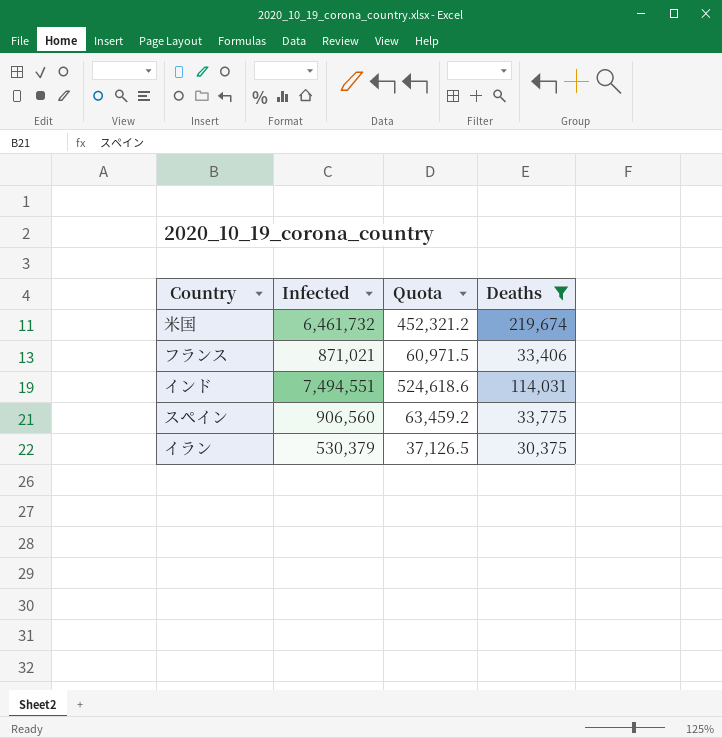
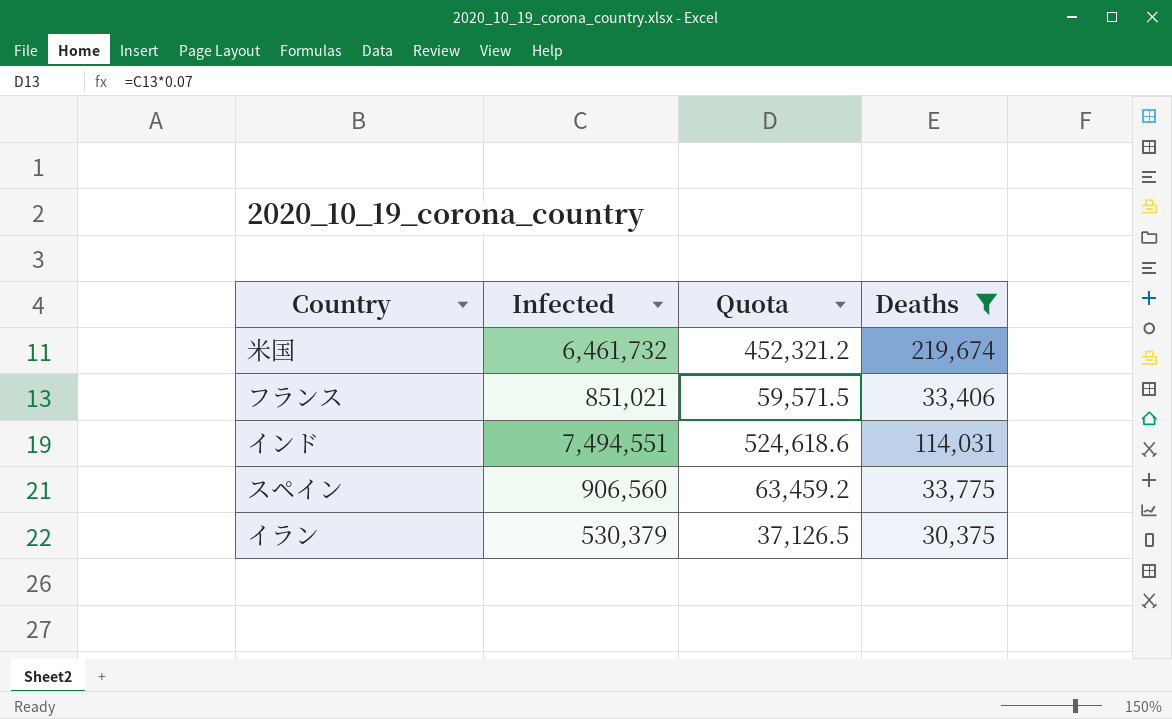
フランス | Infected: 871,021 -> 851,021
フランス | Quota: 60,971.5 -> 59,571.5

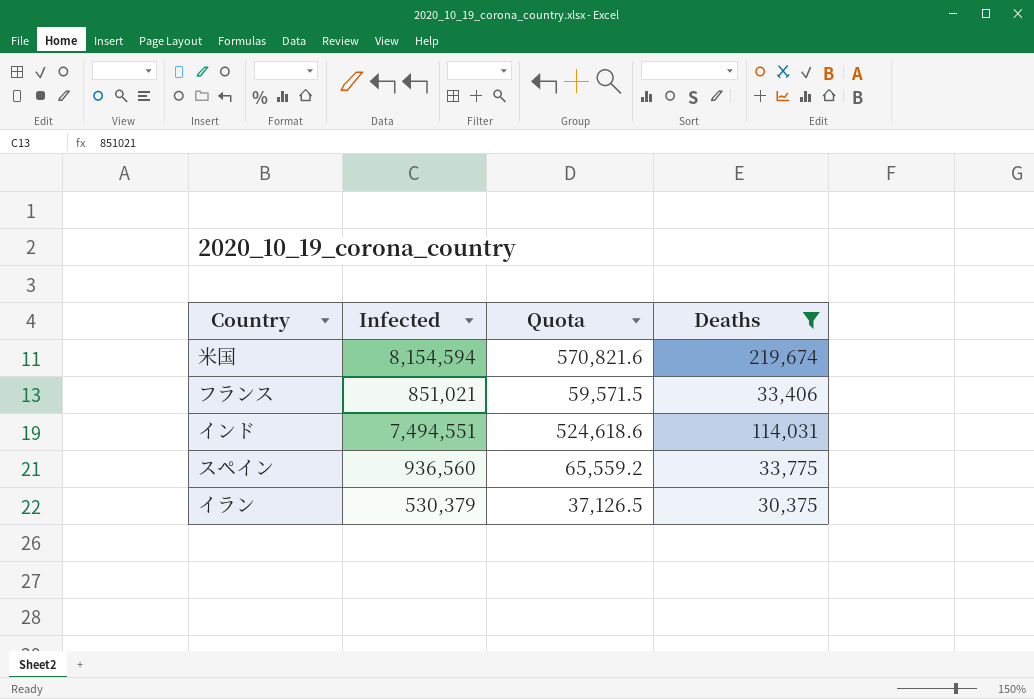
米国 | Infected: 6,461,732 -> 8,154,594
米国 | Quota: 452,321.2 -> 570,821.6
スペイン | Infected: 906,560 -> 936,560
スペイン | Quota: 63,459.2 -> 65,559.2

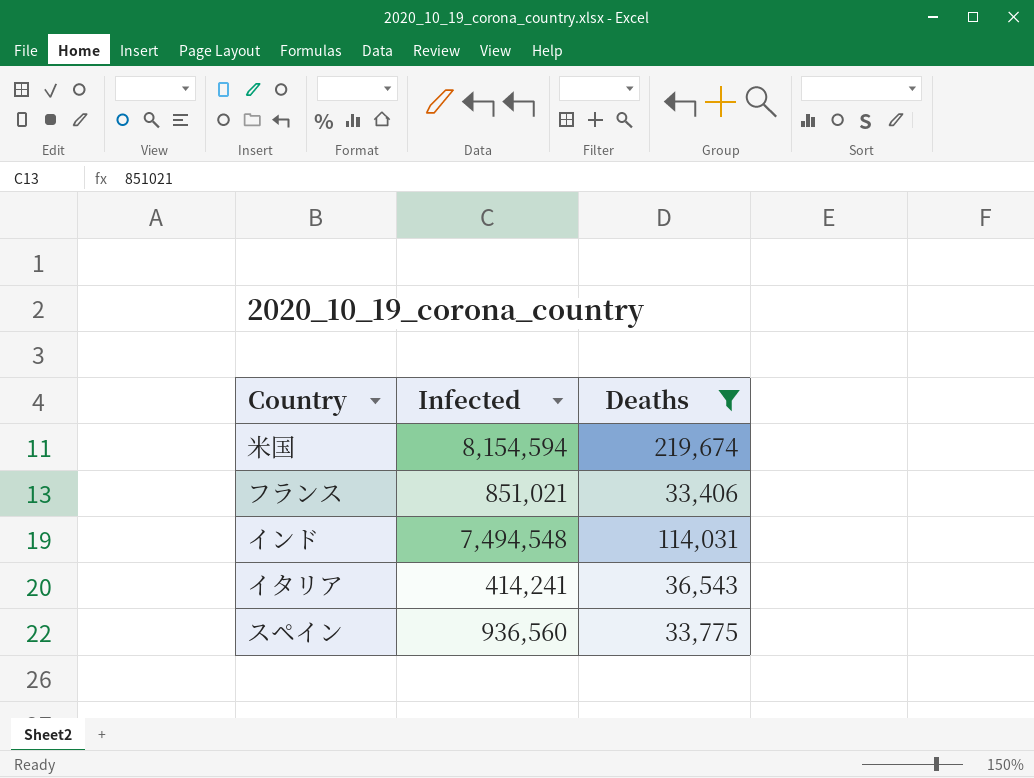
column Quota | formula: [Infected] * 0.07 -> none
row イラン: 530,379 | 37,126.5 | 30,375 -> none
インド | Infected: 7,494,551 -> 7,494,548
row イタリア: none -> 414,241 | 36,543

